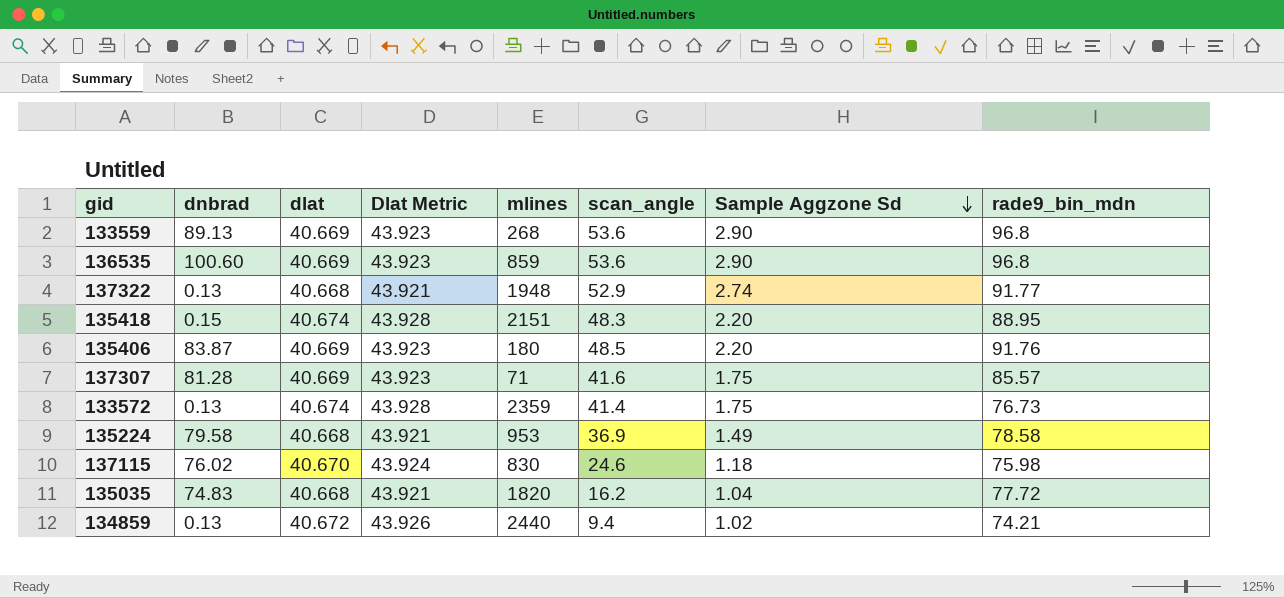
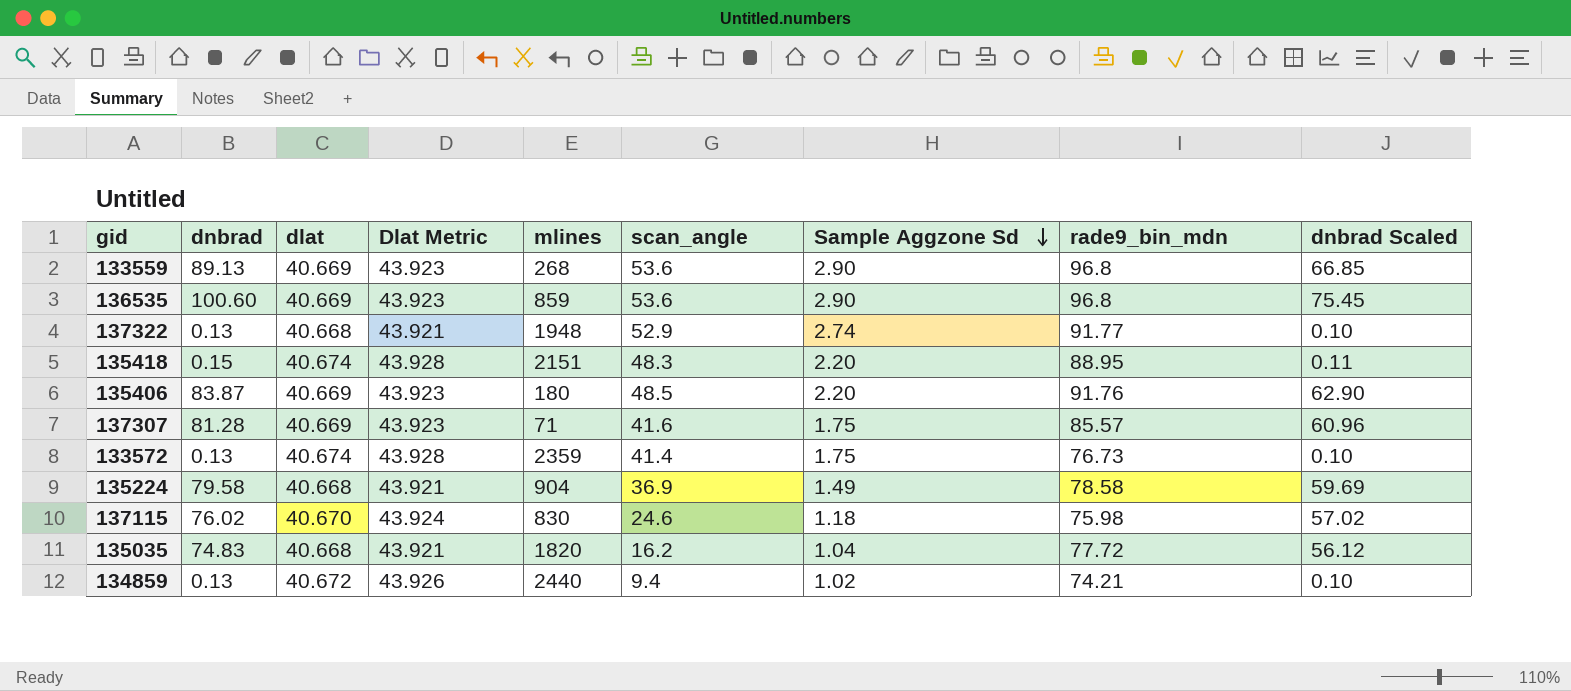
column dnbrad Scaled | formula: none -> [dnbrad] * 0.75
135224 | mlines: 953 -> 904

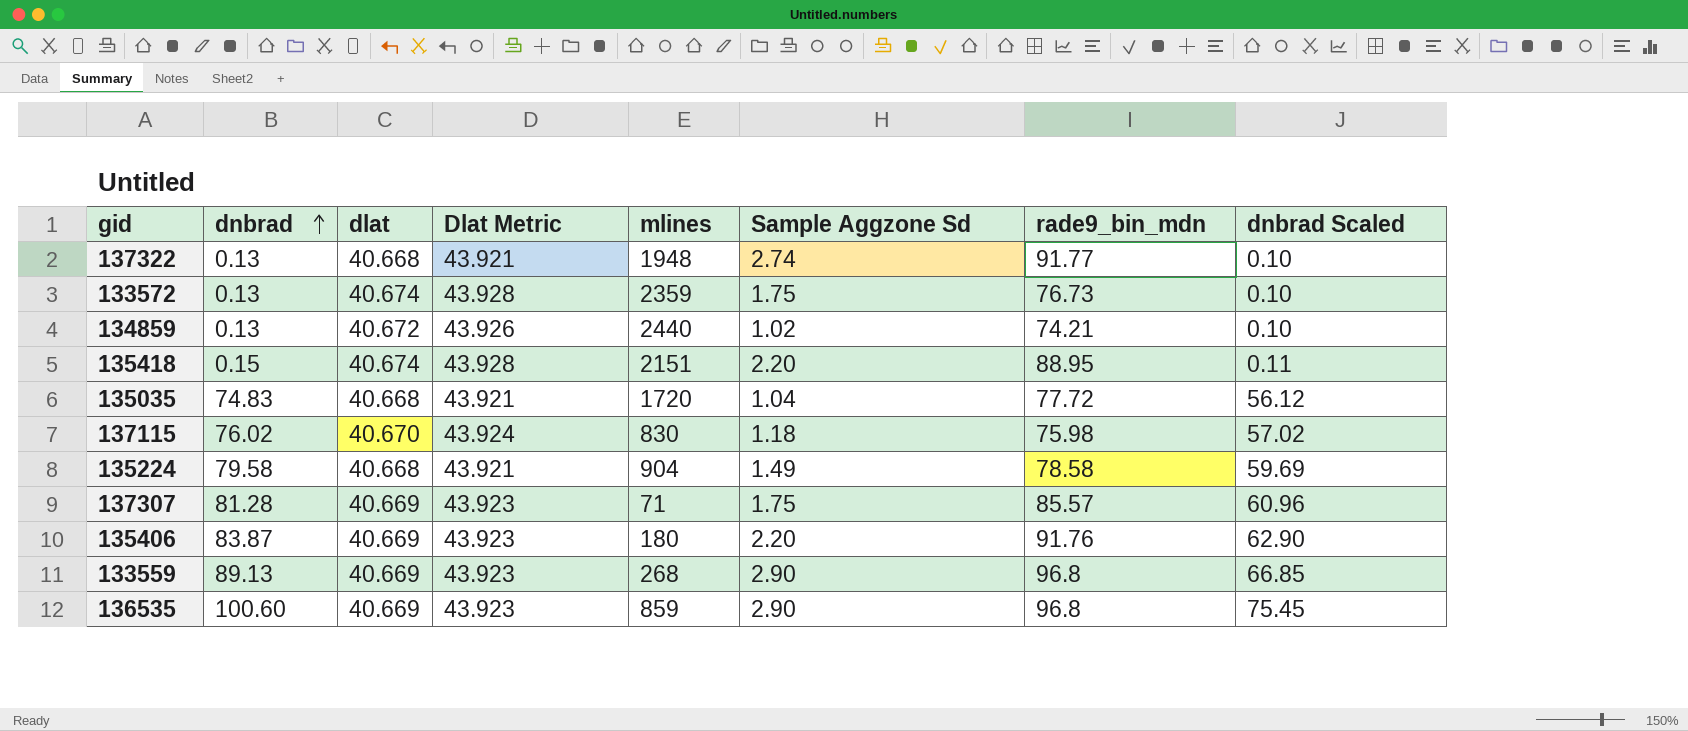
row order: Sample Aggzone Sd descending -> dnbrad ascending
column scan_angle | position: 6 -> none
135035 | mlines: 1820 -> 1720

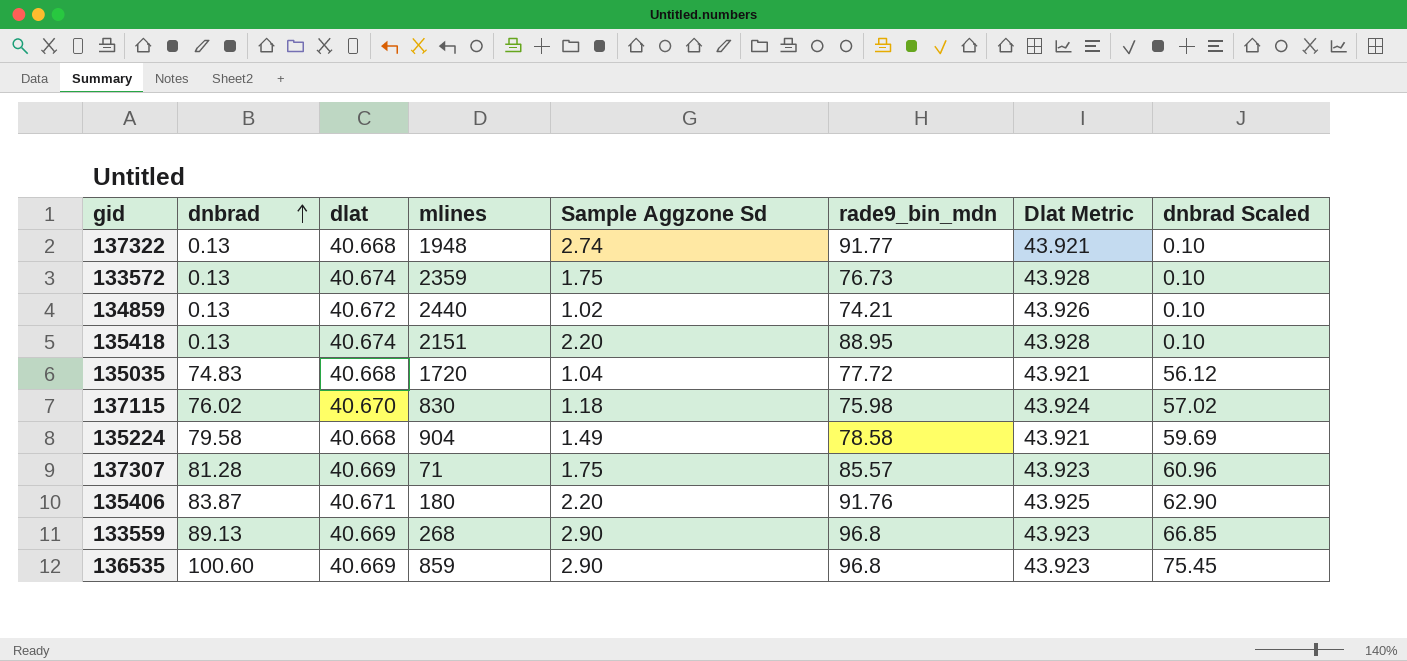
column Dlat Metric | position: 4 -> 7
135418 | dnbrad: 0.15 -> 0.13
135418 | dnbrad Scaled: 0.11 -> 0.10
135406 | dlat: 40.669 -> 40.671
135406 | Dlat Metric: 43.923 -> 43.925

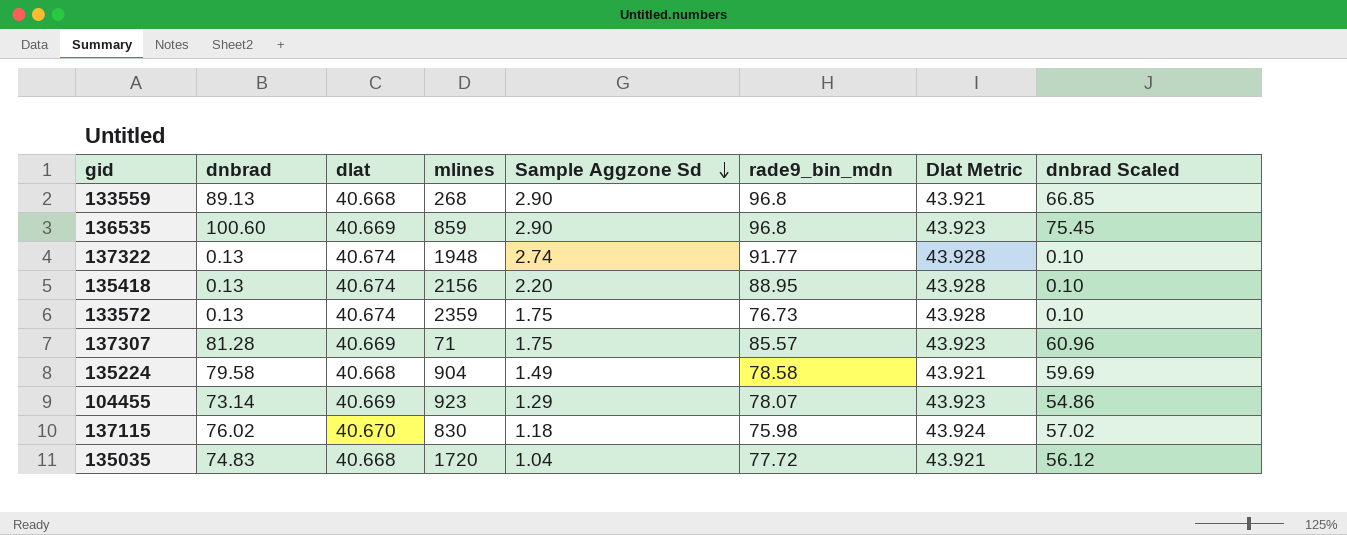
row order: dnbrad ascending -> Sample Aggzone Sd descending
row 134859: 0.13 | 40.672 | 2440 | 1.02 | 74.21 | 43.926 | 0.10 -> none
row 135406: 83.87 | 40.671 | 180 | 2.20 | 91.76 | 43.925 | 62.90 -> none
133559 | dlat: 40.669 -> 40.668
133559 | Dlat Metric: 43.923 -> 43.921
137322 | dlat: 40.668 -> 40.674
137322 | Dlat Metric: 43.921 -> 43.928
135418 | mlines: 2151 -> 2156
row 104455: none -> 73.14 | 40.669 | 923 | 1.29 | 78.07 | 43.923 | 54.86

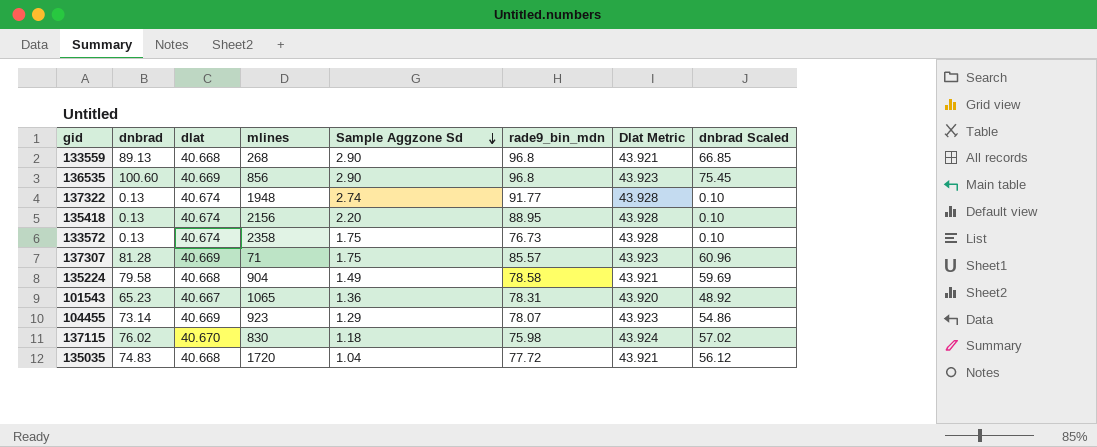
136535 | mlines: 859 -> 856
133572 | mlines: 2359 -> 2358
row 101543: none -> 65.23 | 40.667 | 1065 | 1.36 | 78.31 | 43.920 | 48.92

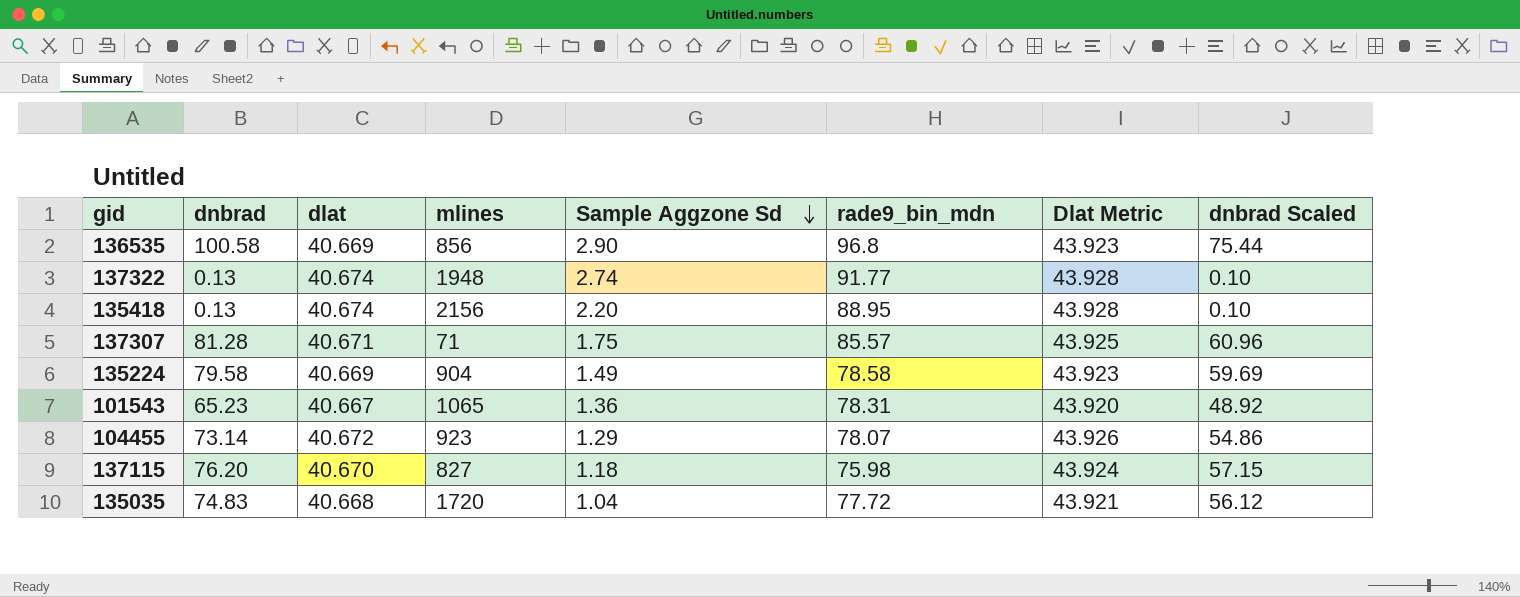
row 133559: 89.13 | 40.668 | 268 | 2.90 | 96.8 | 43.921 | 66.85 -> none
row 133572: 0.13 | 40.674 | 2358 | 1.75 | 76.73 | 43.928 | 0.10 -> none
136535 | dnbrad: 100.60 -> 100.58
136535 | dnbrad Scaled: 75.45 -> 75.44
137307 | dlat: 40.669 -> 40.671
137307 | Dlat Metric: 43.923 -> 43.925
135224 | dlat: 40.668 -> 40.669
135224 | Dlat Metric: 43.921 -> 43.923
104455 | dlat: 40.669 -> 40.672
104455 | Dlat Metric: 43.923 -> 43.926
137115 | dnbrad: 76.02 -> 76.20
137115 | mlines: 830 -> 827
137115 | dnbrad Scaled: 57.02 -> 57.15

